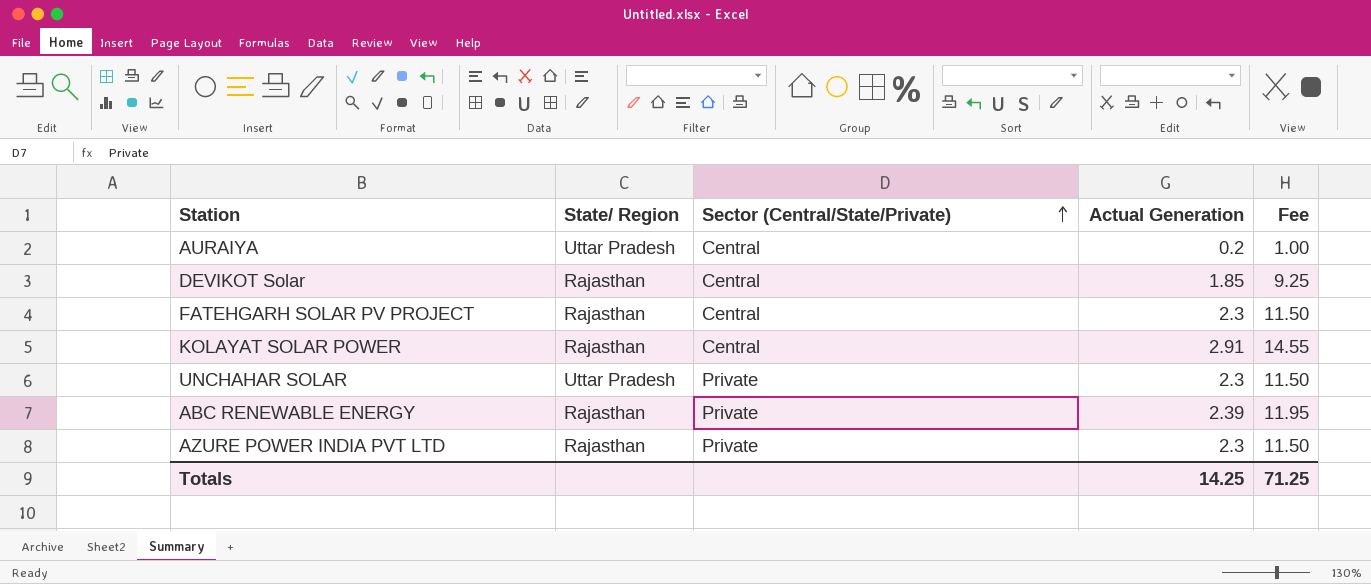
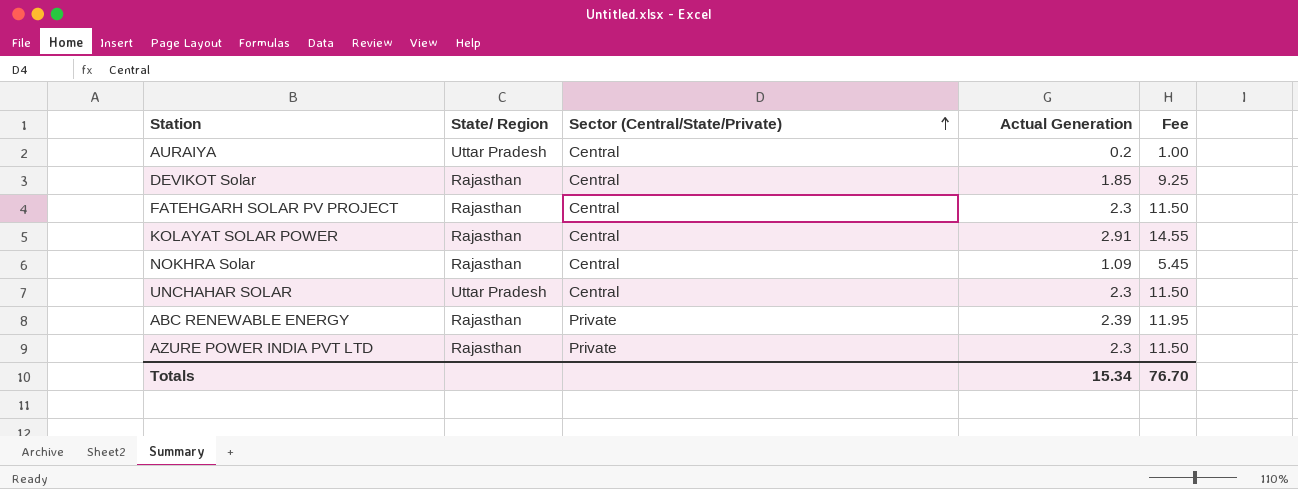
row NOKHRA Solar: none -> Rajasthan | Central | 1.09 | 5.45
UNCHAHAR SOLAR | Sector (Central/State/Private): Private -> Central
Totals | Actual Generation: 14.25 -> 15.34
Totals | Fee: 71.25 -> 76.70

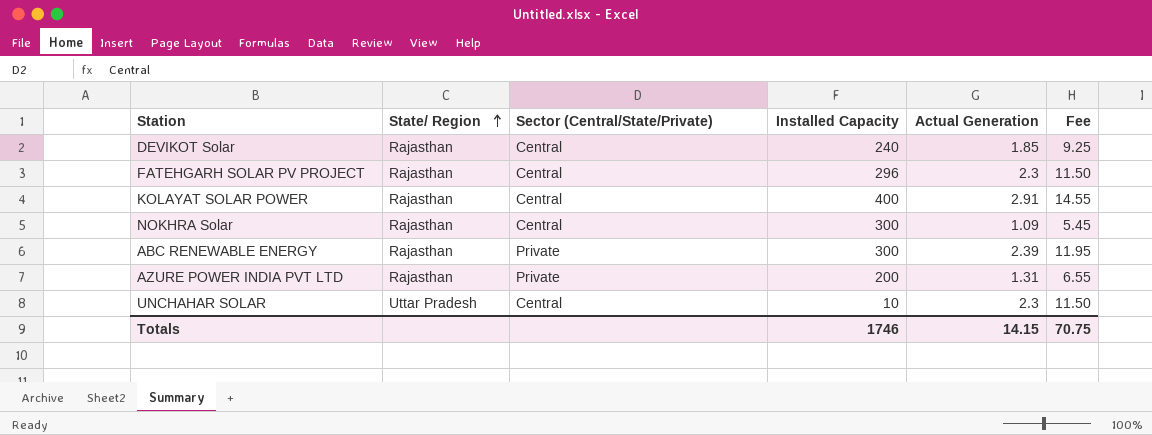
row order: Sector (Central/State/Private) ascending -> State/ Region ascending
column Installed Capacity | position: none -> 4
row AURAIYA: Uttar Pradesh | Central | 0.2 | 1.00 -> none
AZURE POWER INDIA PVT LTD | Actual Generation: 2.3 -> 1.31
AZURE POWER INDIA PVT LTD | Fee: 11.50 -> 6.55
Totals | Actual Generation: 15.34 -> 14.15
Totals | Fee: 76.70 -> 70.75

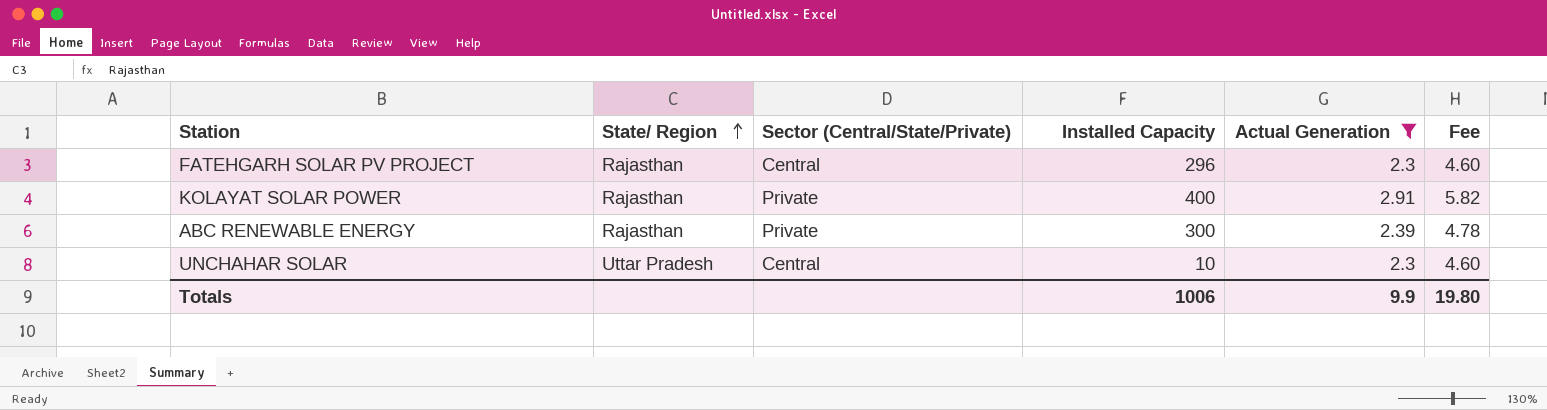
filter: none -> Actual Generation >= 2.3
column Fee | formula: [Actual Generation] * 5 -> [Actual Generation] * 2
KOLAYAT SOLAR POWER | Sector (Central/State/Private): Central -> Private
Totals | Installed Capacity: 1746 -> 1006
Totals | Actual Generation: 14.15 -> 9.9
Totals | Fee: 70.75 -> 19.80

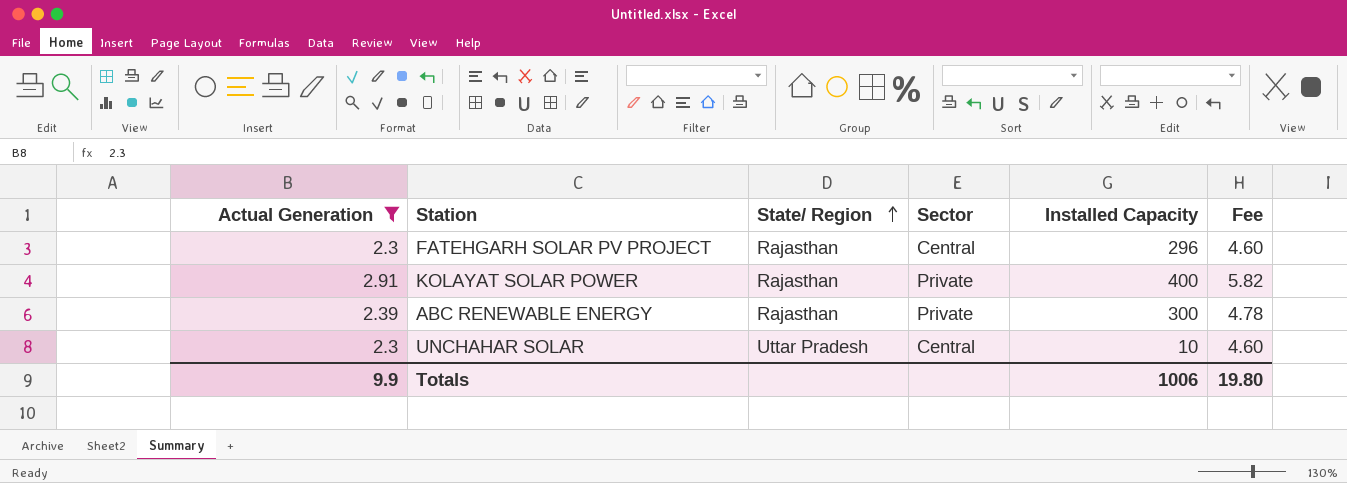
column Actual Generation | position: 5 -> 1
column name: Sector (Central/State/Private) -> Sector

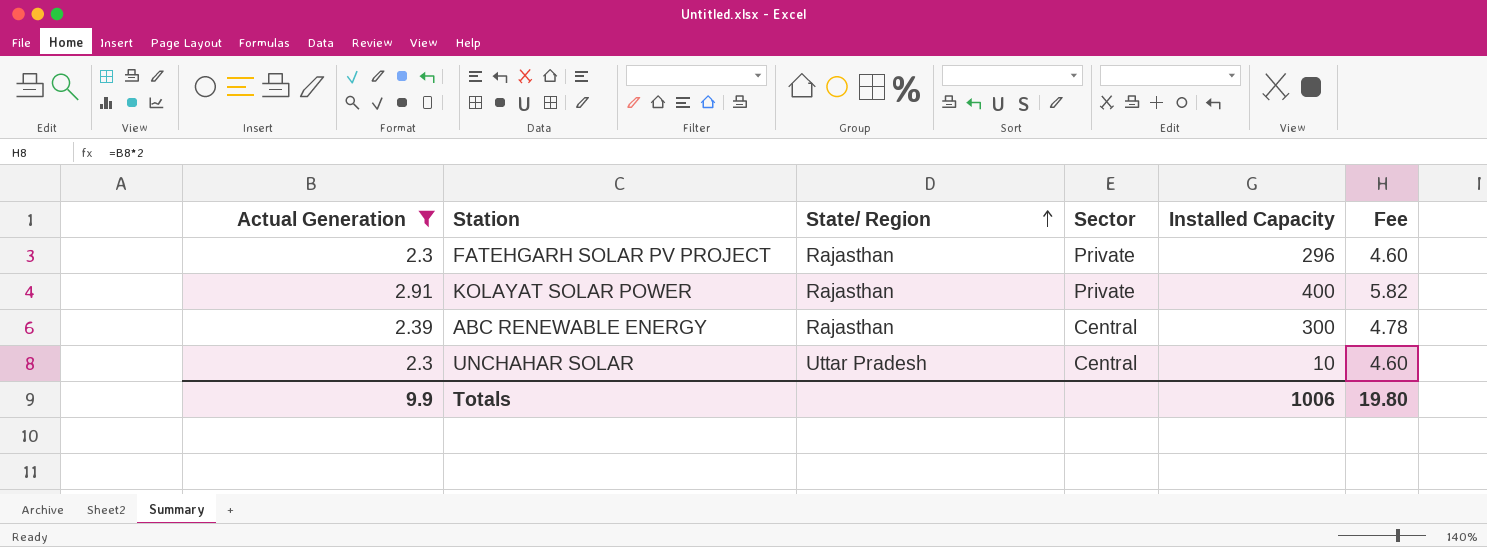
FATEHGARH SOLAR PV PROJECT | Sector: Central -> Private
ABC RENEWABLE ENERGY | Sector: Private -> Central

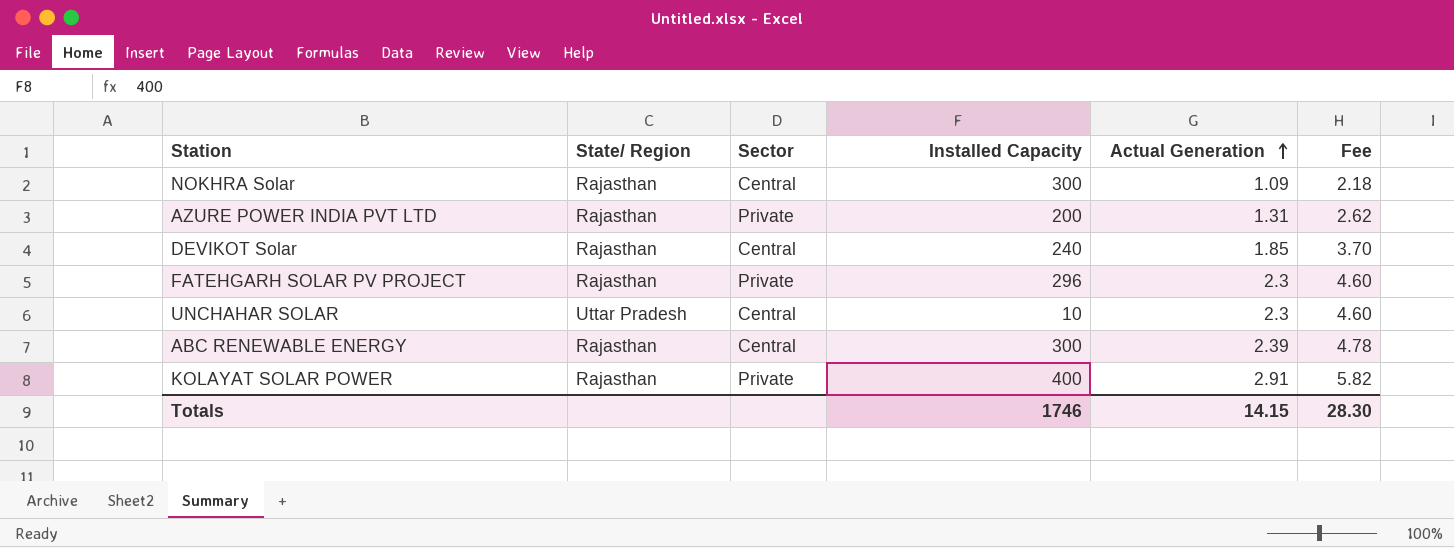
filter: Actual Generation >= 2.3 -> none
row order: State/ Region ascending -> Actual Generation ascending
column Actual Generation | position: 1 -> 5
Totals | Installed Capacity: 1006 -> 1746
Totals | Actual Generation: 9.9 -> 14.15
Totals | Fee: 19.80 -> 28.30

